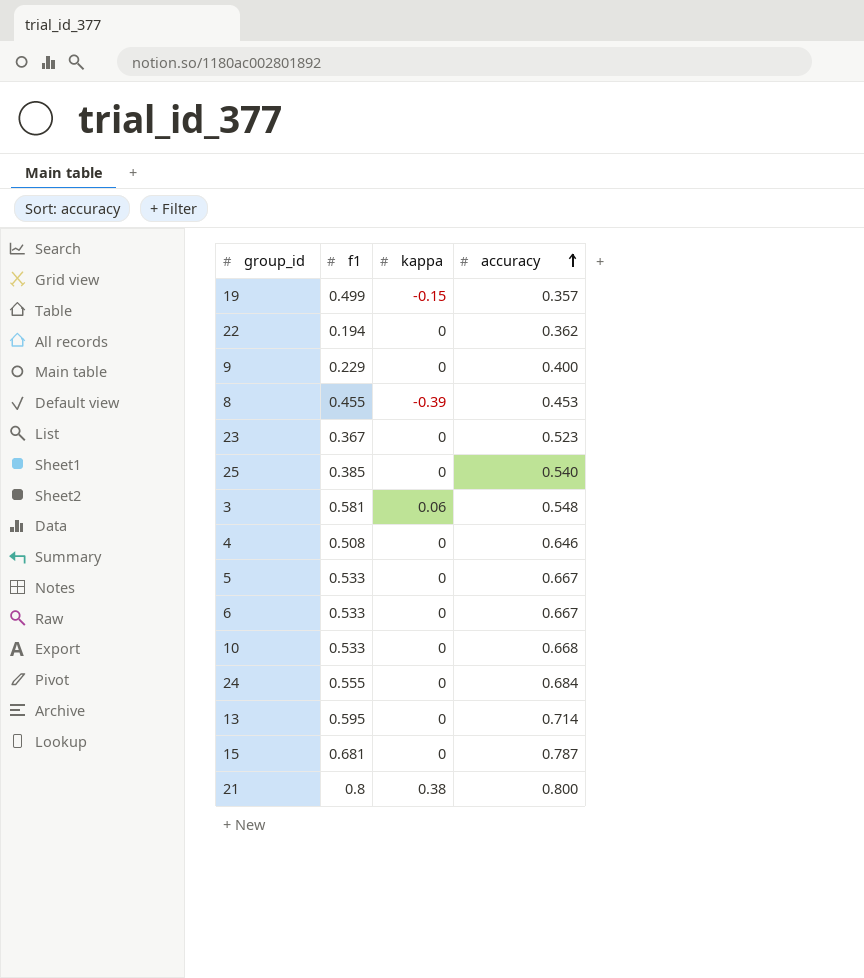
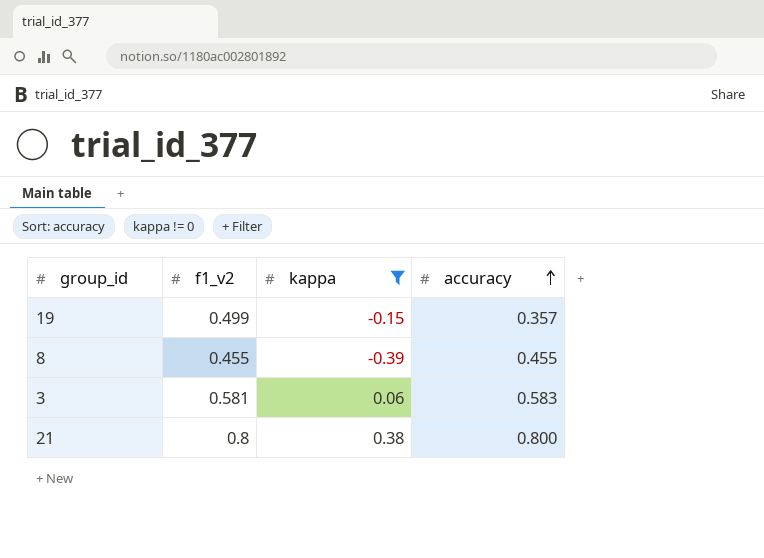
filter: none -> kappa != 0
column name: f1 -> f1_v2
8 | accuracy: 0.453 -> 0.455
3 | accuracy: 0.548 -> 0.583

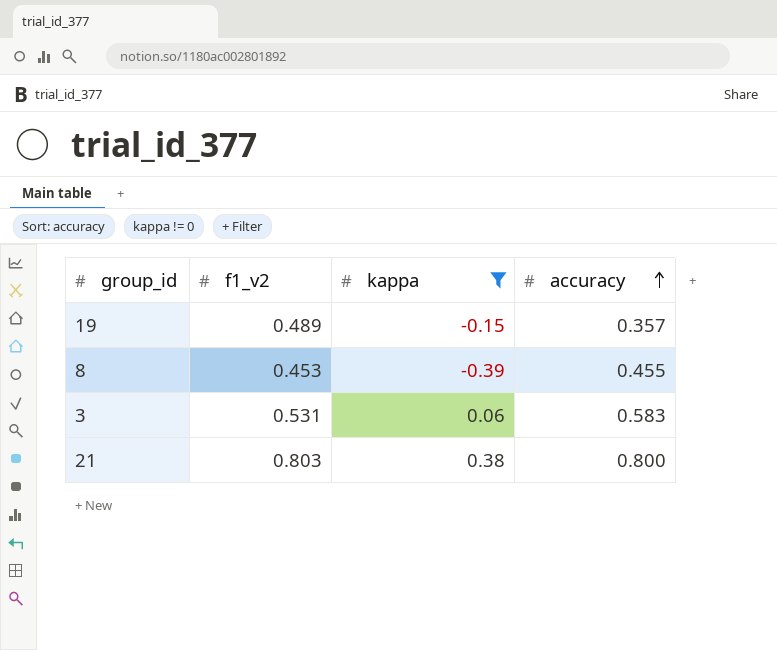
19 | f1_v2: 0.499 -> 0.489
8 | f1_v2: 0.455 -> 0.453
3 | f1_v2: 0.581 -> 0.531
21 | f1_v2: 0.8 -> 0.803

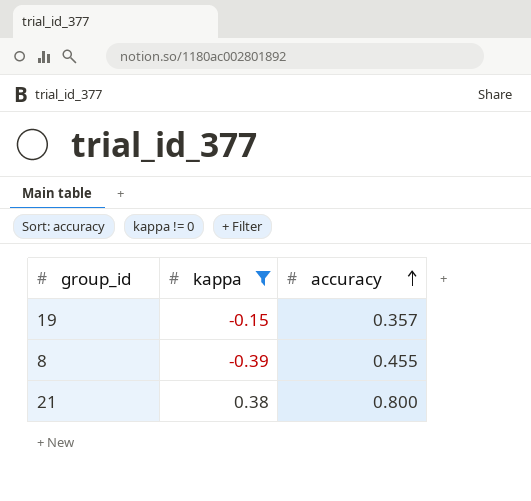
column f1_v2 | position: 2 -> none
row 3: 0.531 | 0.06 | 0.583 -> none

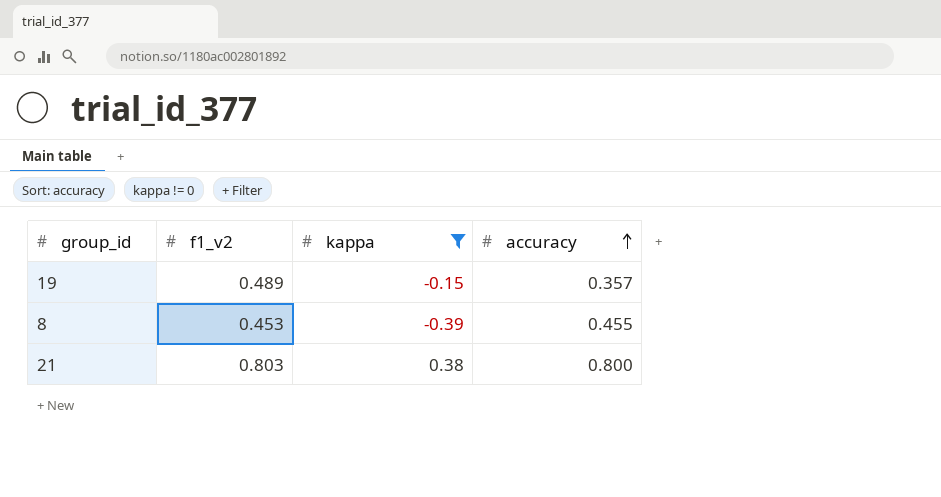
column f1_v2 | position: none -> 2

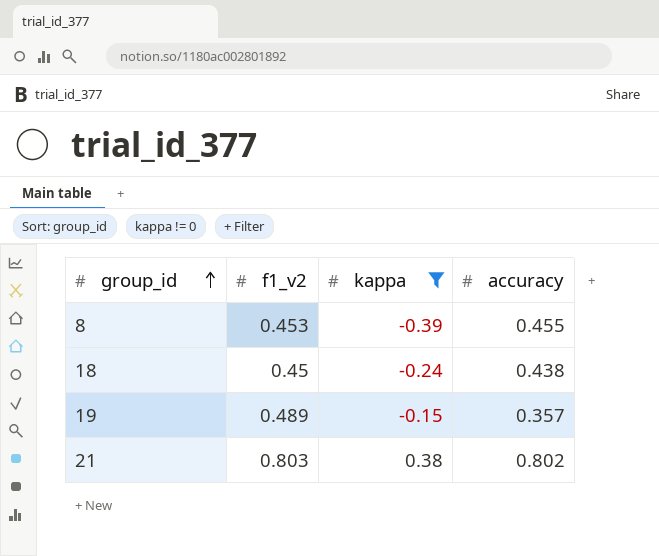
row order: accuracy ascending -> group_id ascending
row 18: none -> 0.45 | -0.24 | 0.438
21 | accuracy: 0.800 -> 0.802

